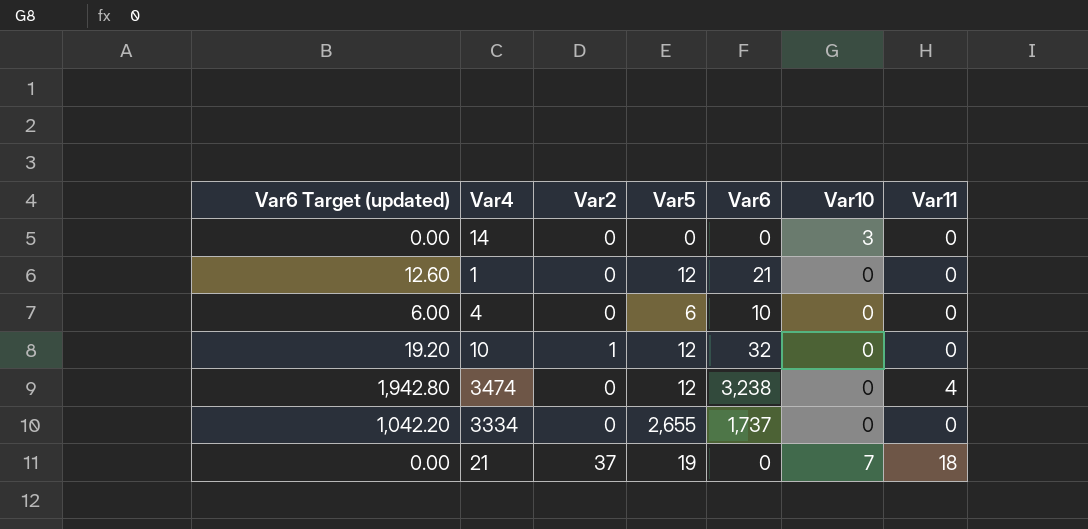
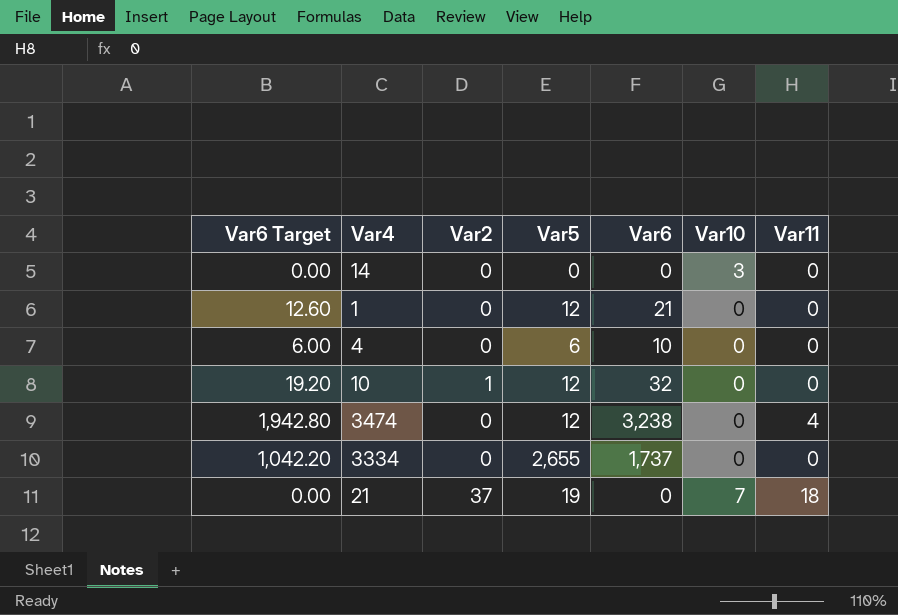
column name: Var6 Target (updated) -> Var6 Target

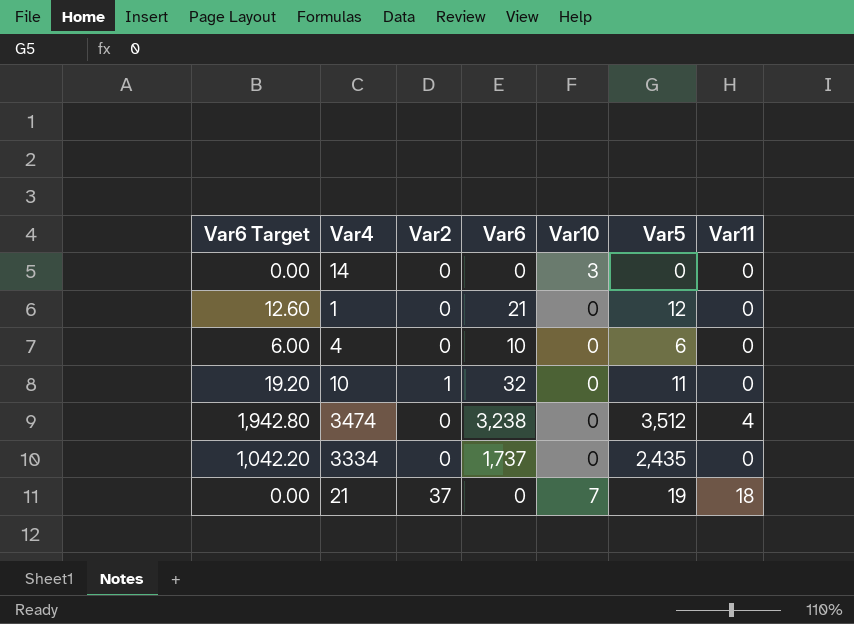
column Var5 | position: 4 -> 6
10 | Var5: 12 -> 11
3474 | Var5: 12 -> 3,512
3334 | Var5: 2,655 -> 2,435

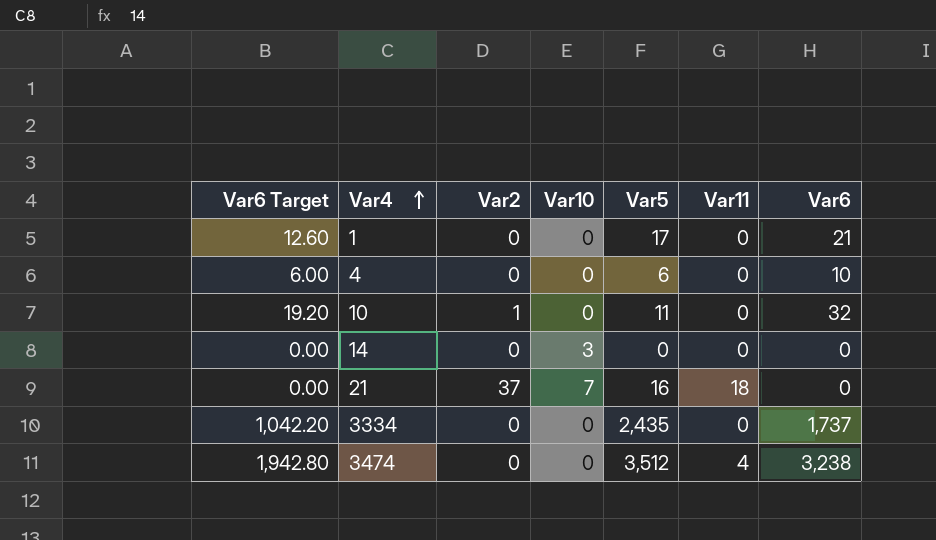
row order: none -> Var4 ascending
column Var6 | position: 4 -> 7
1 | Var5: 12 -> 17
21 | Var5: 19 -> 16

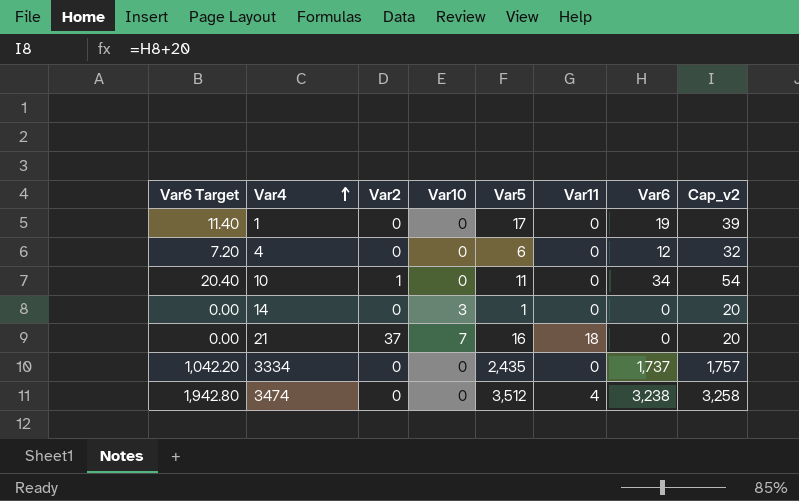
column Cap_v2 | formula: none -> [Var6] + 20
1 | Var6 Target: 12.60 -> 11.40
1 | Var6: 21 -> 19
4 | Var6 Target: 6.00 -> 7.20
4 | Var6: 10 -> 12
10 | Var6 Target: 19.20 -> 20.40
10 | Var6: 32 -> 34
14 | Var5: 0 -> 1

